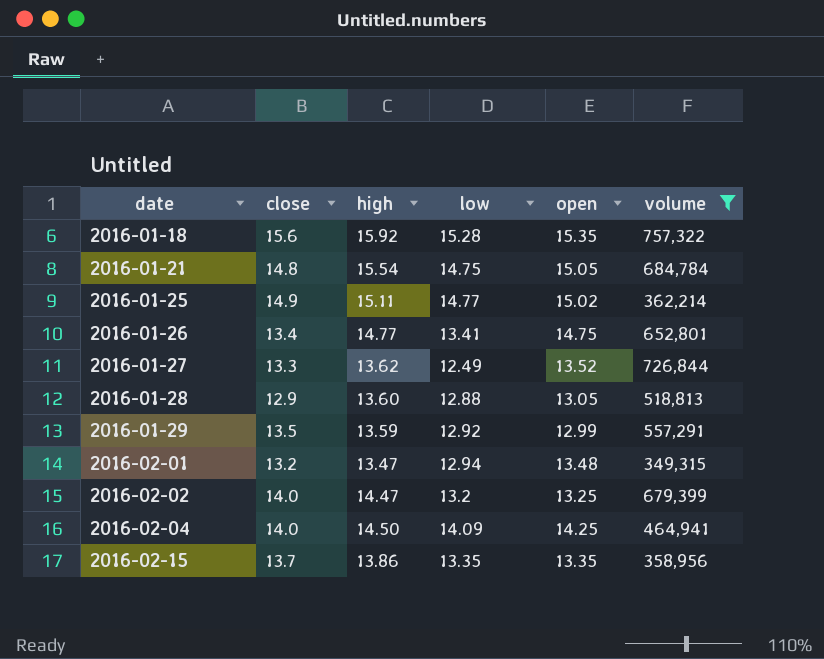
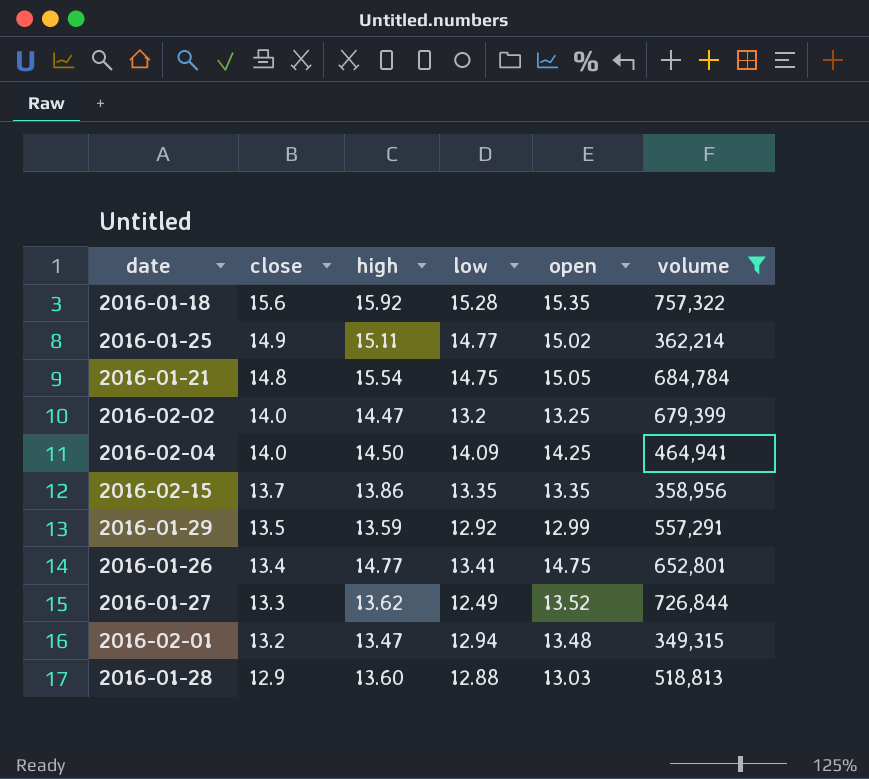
row order: date ascending -> close descending
2016-01-28 | open: 13.05 -> 13.03

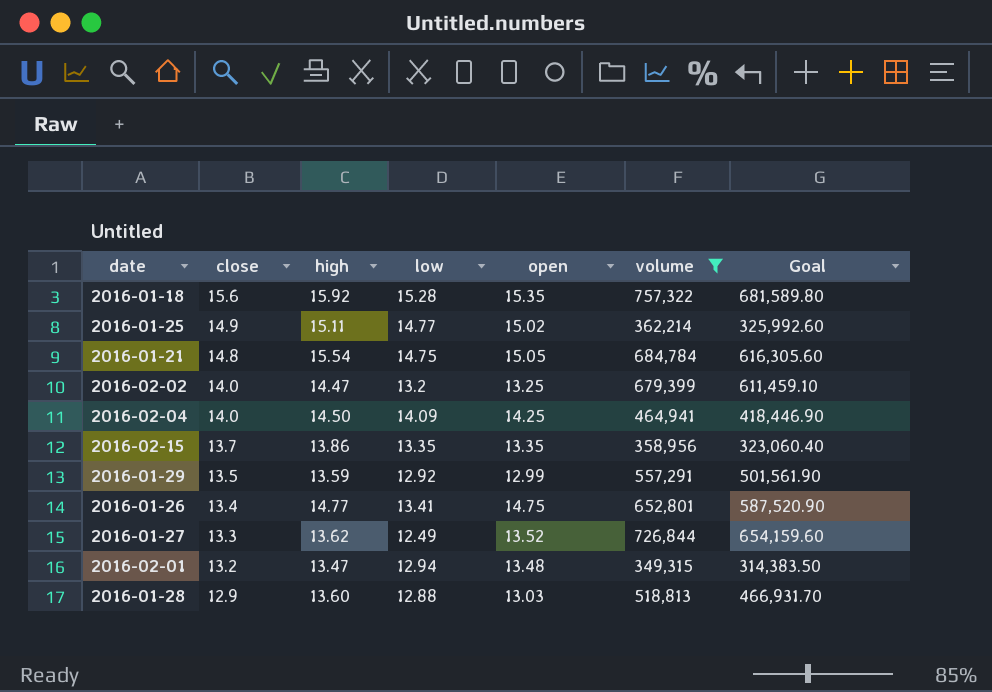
column Goal | formula: none -> [volume] * 0.9

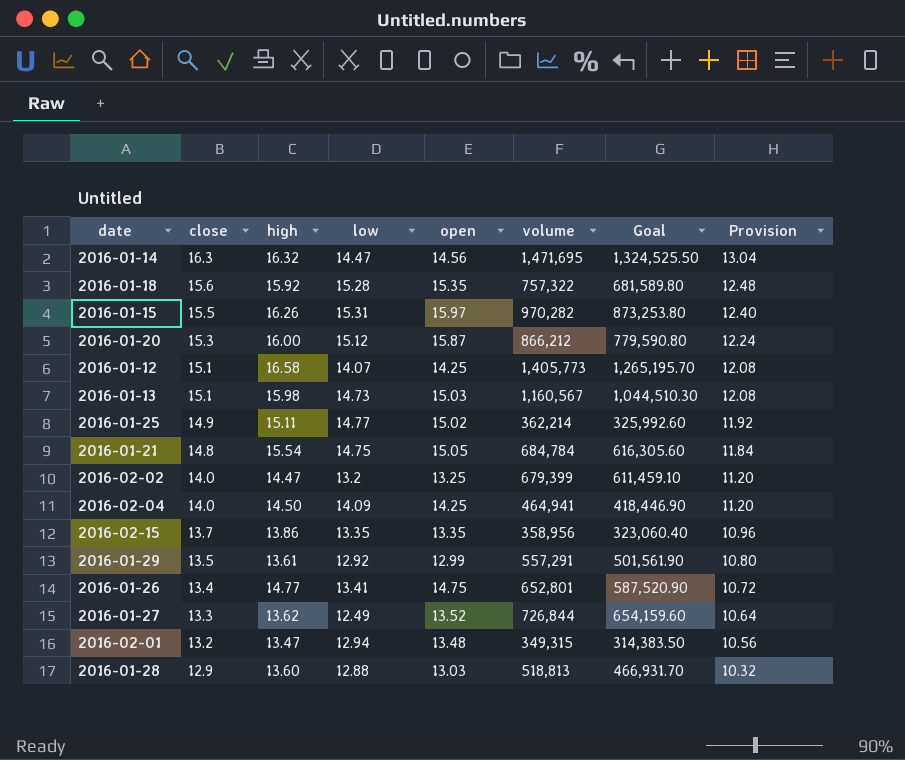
filter: volume <= 757,322 -> none
column Provision | formula: none -> [close] * 0.8
2016-01-29 | high: 13.59 -> 13.61

